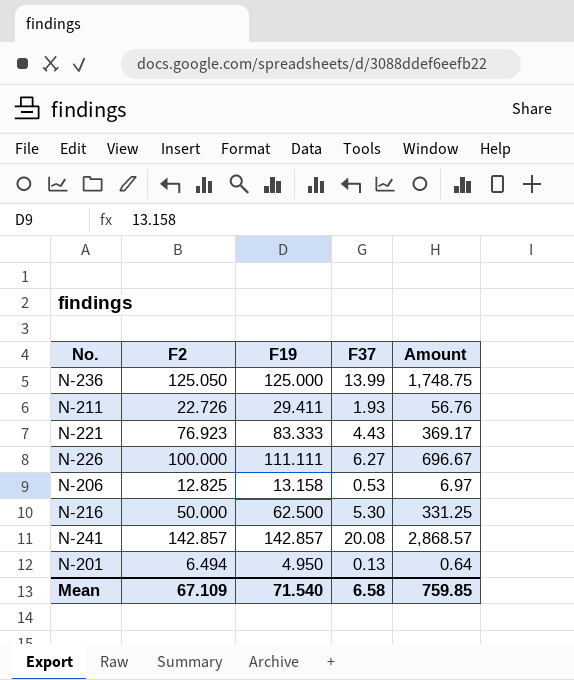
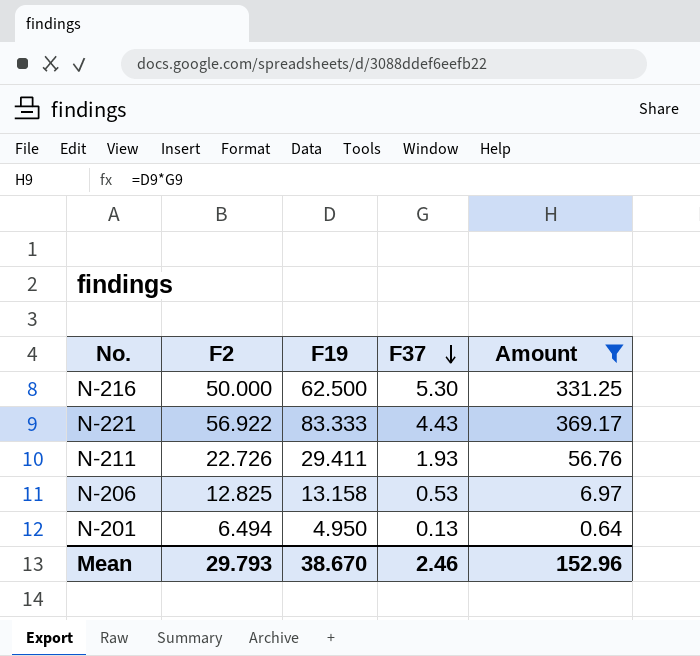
filter: none -> Amount <= 369.17
row order: none -> F37 descending
N-221 | F2: 76.923 -> 56.922
Mean | F2: 67.109 -> 29.793
Mean | F19: 71.540 -> 38.670
Mean | F37: 6.58 -> 2.46
Mean | Amount: 759.85 -> 152.96

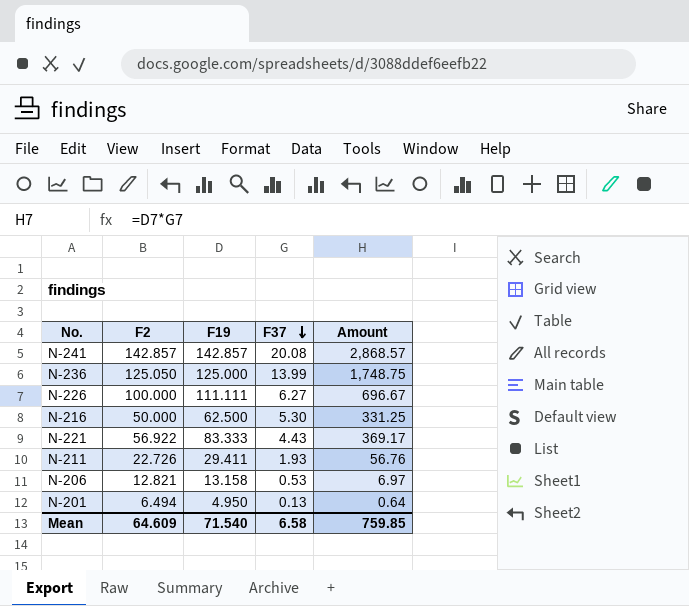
filter: Amount <= 369.17 -> none
N-206 | F2: 12.825 -> 12.821
Mean | F2: 29.793 -> 64.609
Mean | F19: 38.670 -> 71.540
Mean | F37: 2.46 -> 6.58
Mean | Amount: 152.96 -> 759.85

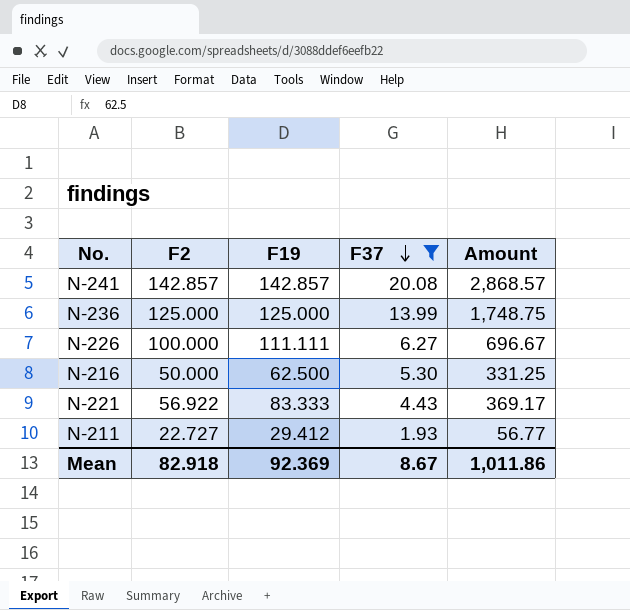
filter: none -> F37 >= 1.93
N-236 | F2: 125.050 -> 125.000
N-211 | F2: 22.726 -> 22.727
N-211 | F19: 29.411 -> 29.412
N-211 | Amount: 56.76 -> 56.77
Mean | F2: 64.609 -> 82.918
Mean | F19: 71.540 -> 92.369
Mean | F37: 6.58 -> 8.67
Mean | Amount: 759.85 -> 1,011.86

